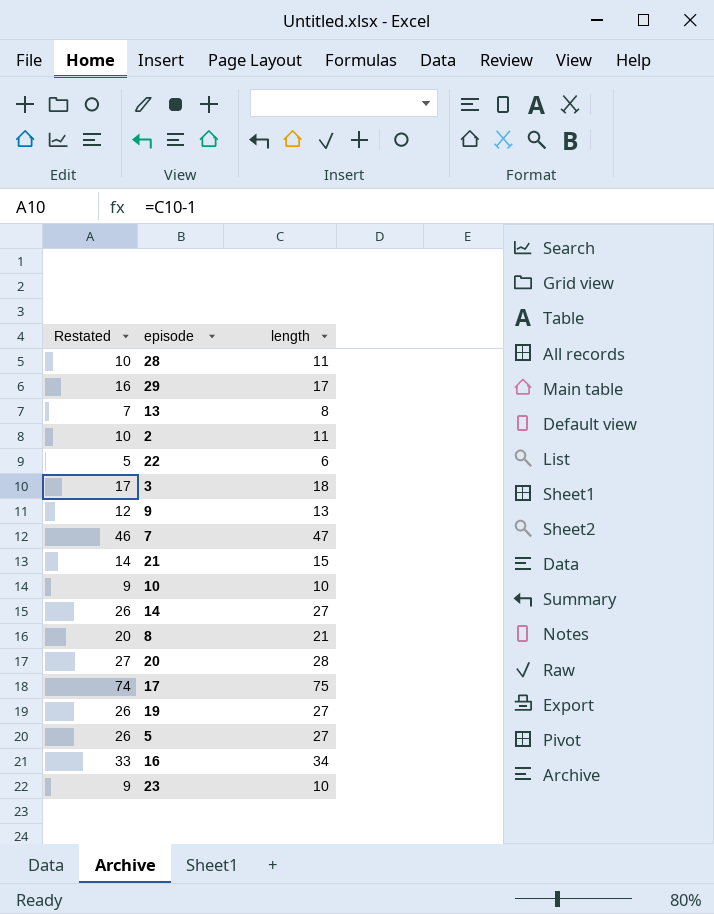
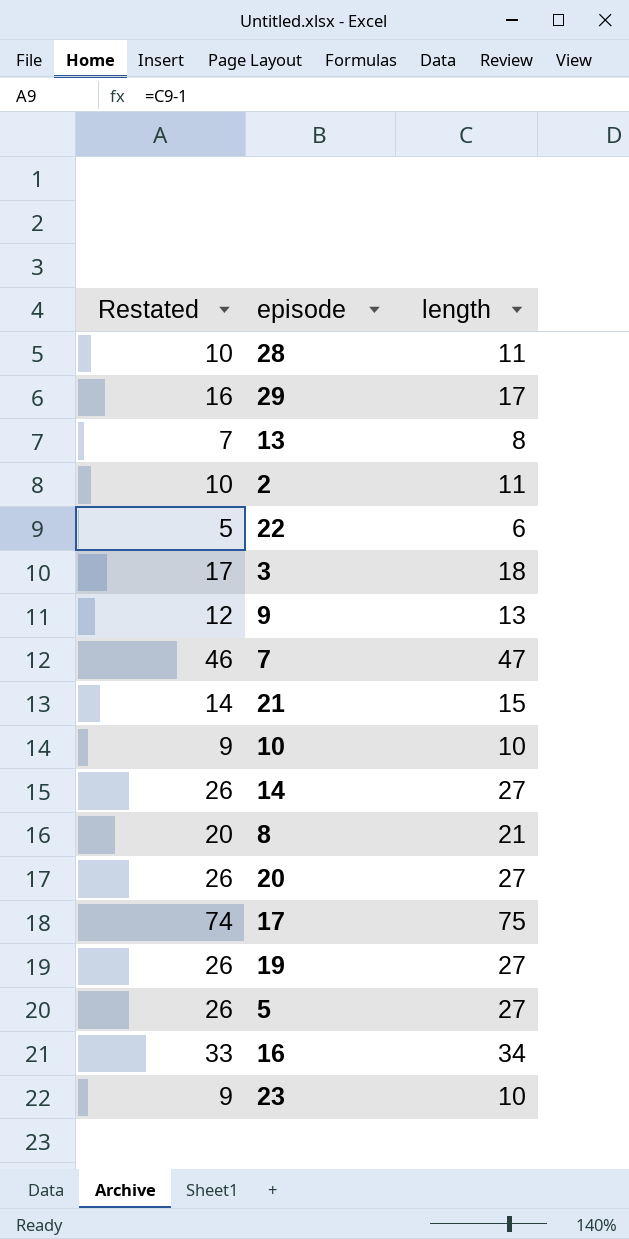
20 | Restated: 27 -> 26
20 | length: 28 -> 27

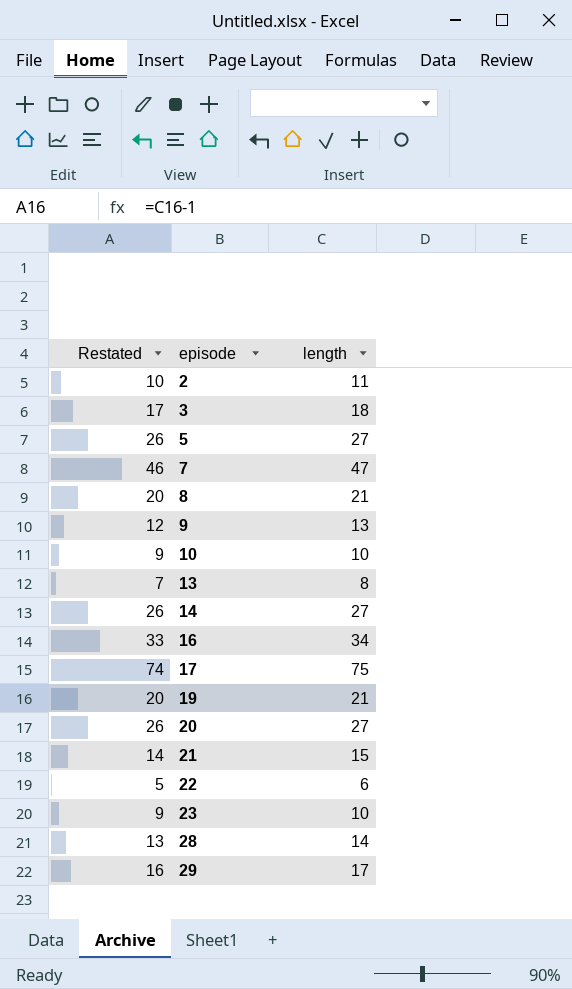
row order: none -> episode ascending
19 | Restated: 26 -> 20
19 | length: 27 -> 21
28 | Restated: 10 -> 13
28 | length: 11 -> 14

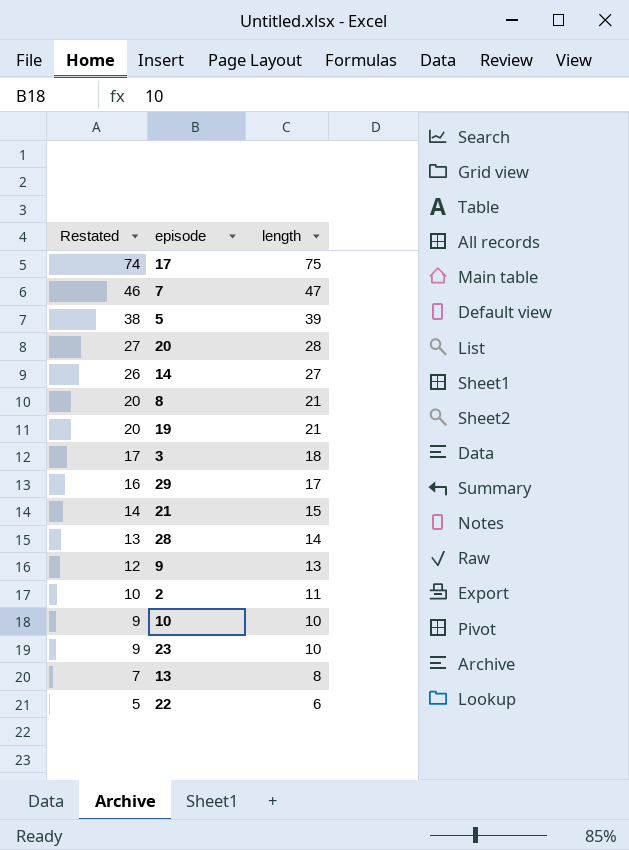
row order: episode ascending -> Restated descending
row 16: 33 | 34 -> none
5 | Restated: 26 -> 38
5 | length: 27 -> 39
20 | Restated: 26 -> 27
20 | length: 27 -> 28

